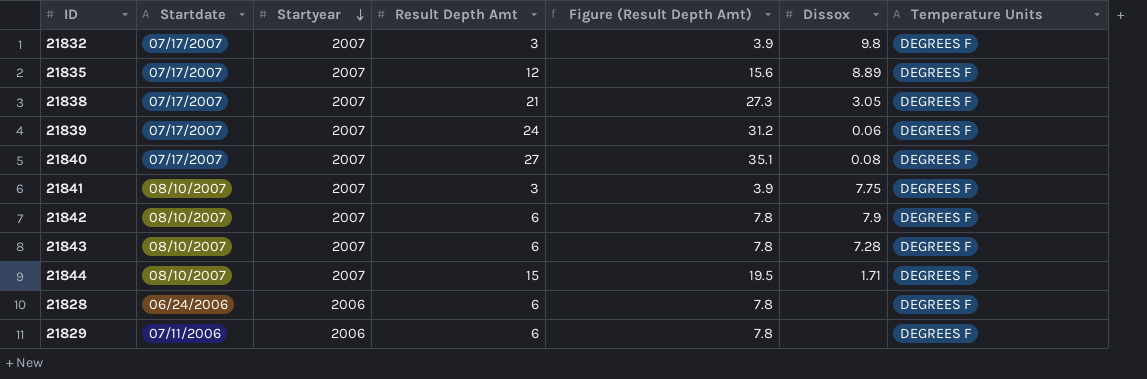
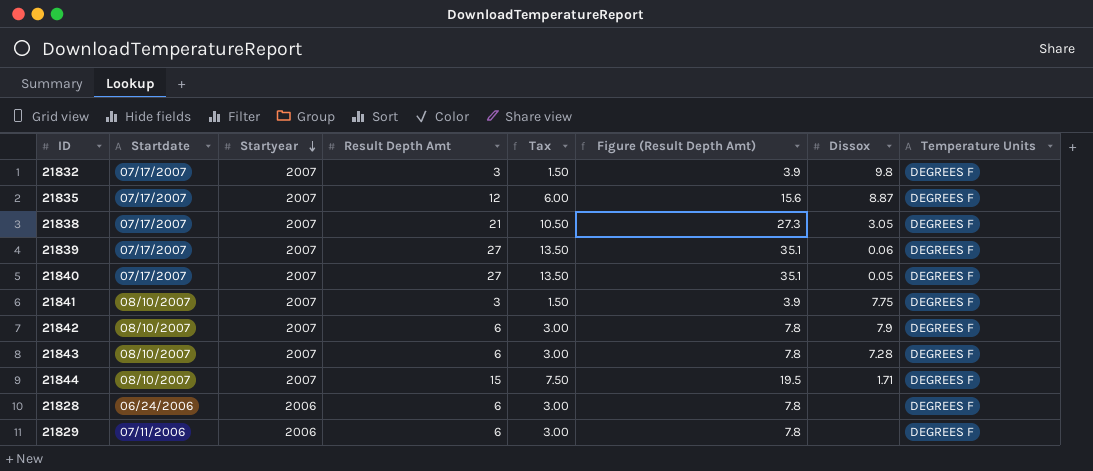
column Tax | formula: none -> [Result Depth Amt] * 0.5
21835 | Dissox: 8.89 -> 8.87
21839 | Result Depth Amt: 24 -> 27
21839 | Figure (Result Depth Amt): 31.2 -> 35.1
21840 | Dissox: 0.08 -> 0.05

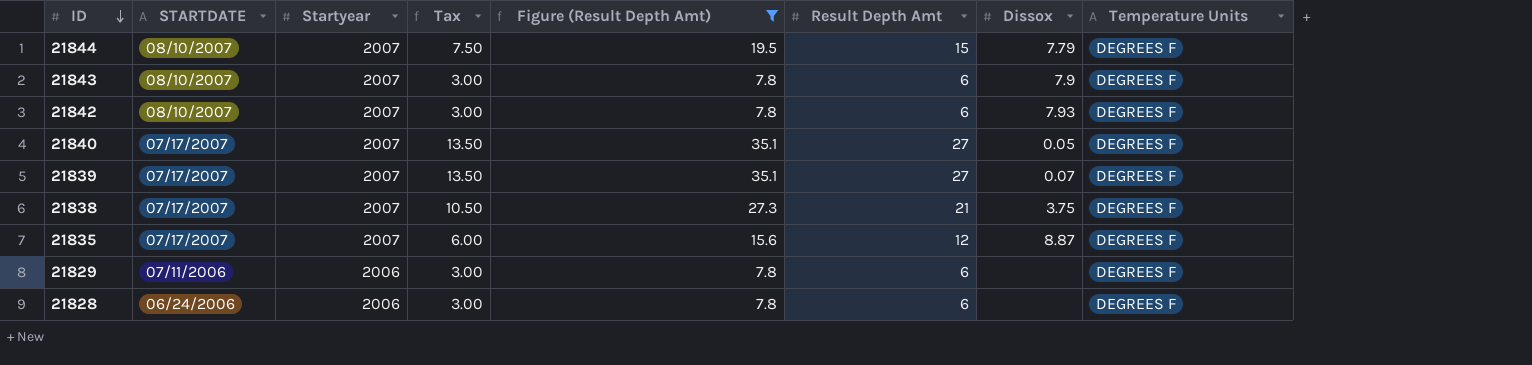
filter: none -> Figure (Result Depth Amt) != 3.9
row order: Startyear descending -> ID descending
column name: Startdate -> STARTDATE
column Result Depth Amt | position: 4 -> 6
21844 | Dissox: 1.71 -> 7.79
21843 | Dissox: 7.28 -> 7.9
21842 | Dissox: 7.9 -> 7.93
21839 | Dissox: 0.06 -> 0.07
21838 | Dissox: 3.05 -> 3.75

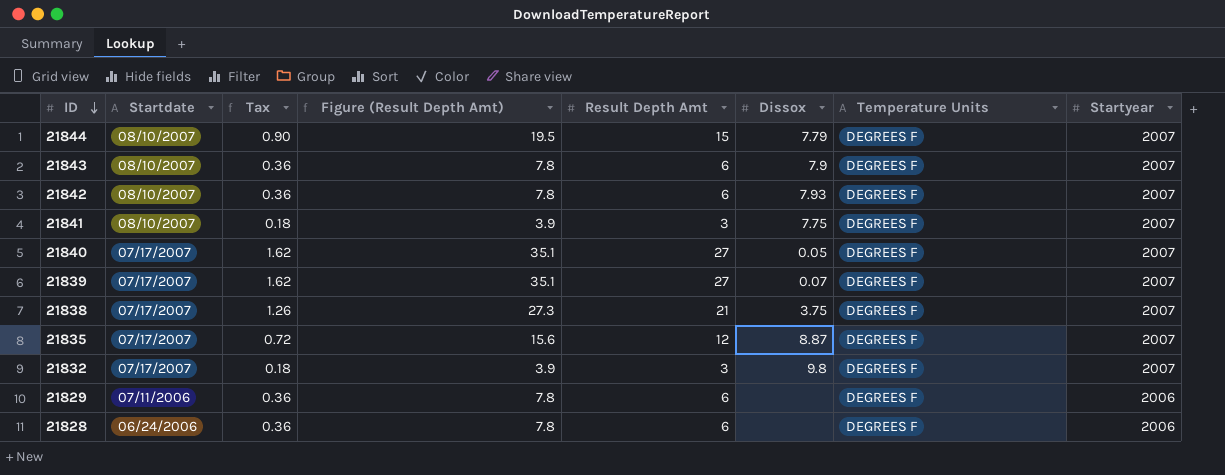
filter: Figure (Result Depth Amt) != 3.9 -> none
column name: STARTDATE -> Startdate
column Tax | formula: [Result Depth Amt] * 0.5 -> [Result Depth Amt] * 0.06
column Startyear | position: 3 -> 8

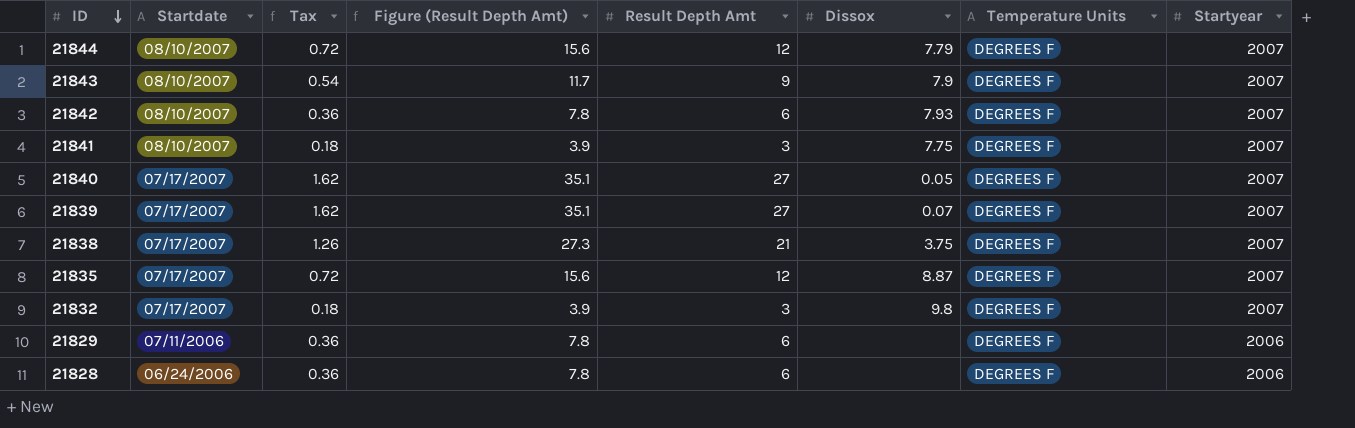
21844 | Tax: 0.90 -> 0.72
21844 | Figure (Result Depth Amt): 19.5 -> 15.6
21844 | Result Depth Amt: 15 -> 12
21843 | Tax: 0.36 -> 0.54
21843 | Figure (Result Depth Amt): 7.8 -> 11.7
21843 | Result Depth Amt: 6 -> 9

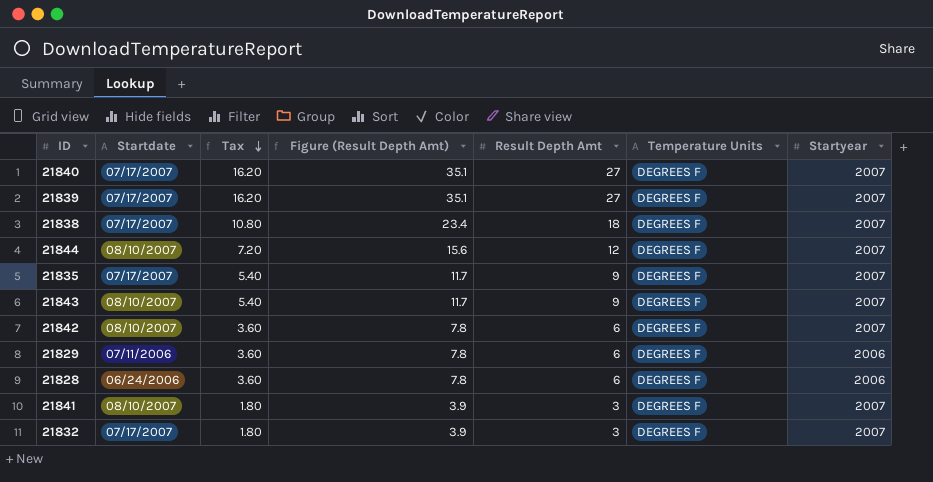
row order: ID descending -> Tax descending
column Dissox | position: 6 -> none
column Tax | formula: [Result Depth Amt] * 0.06 -> [Result Depth Amt] * 0.6
21838 | Figure (Result Depth Amt): 27.3 -> 23.4
21838 | Result Depth Amt: 21 -> 18
21835 | Figure (Result Depth Amt): 15.6 -> 11.7
21835 | Result Depth Amt: 12 -> 9

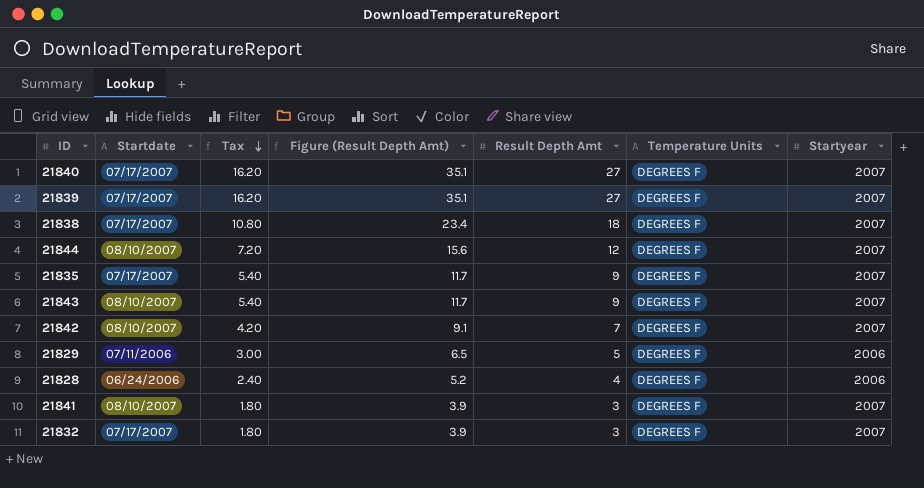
21842 | Tax: 3.60 -> 4.20
21842 | Figure (Result Depth Amt): 7.8 -> 9.1
21842 | Result Depth Amt: 6 -> 7
21829 | Tax: 3.60 -> 3.00
21829 | Figure (Result Depth Amt): 7.8 -> 6.5
21829 | Result Depth Amt: 6 -> 5
21828 | Tax: 3.60 -> 2.40
21828 | Figure (Result Depth Amt): 7.8 -> 5.2
21828 | Result Depth Amt: 6 -> 4

